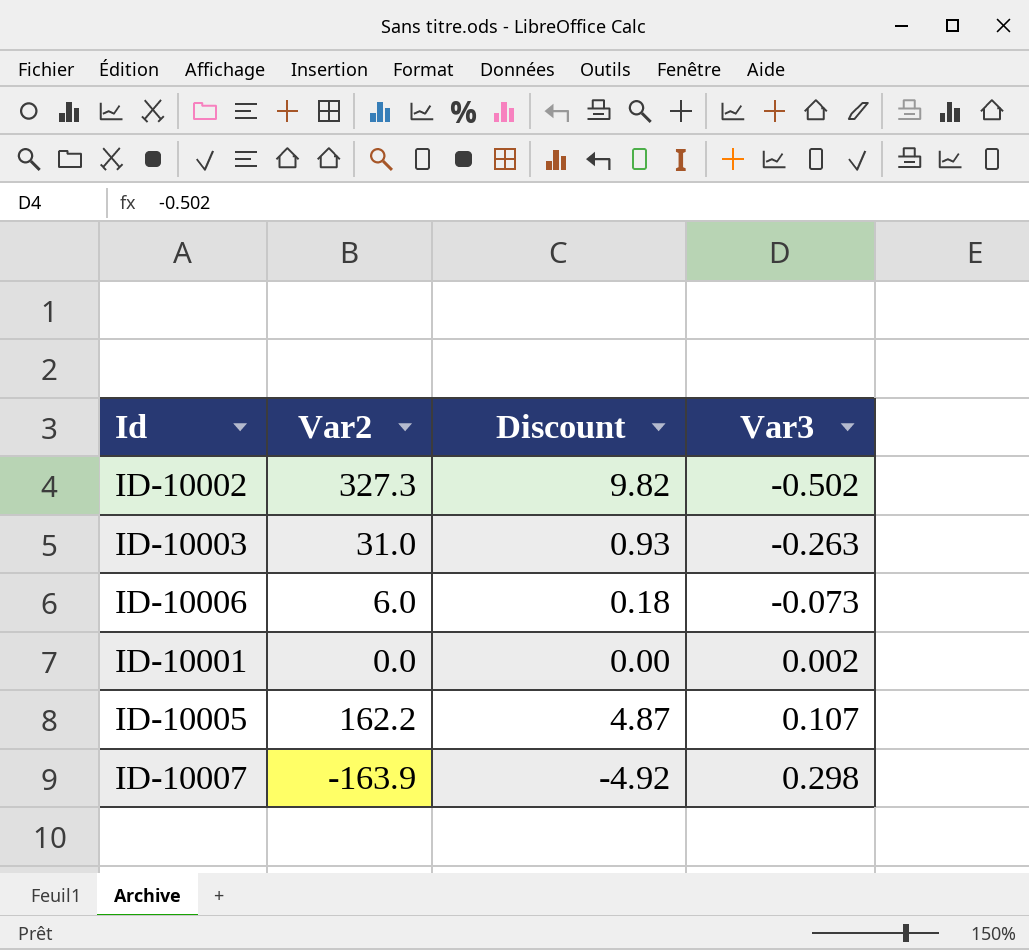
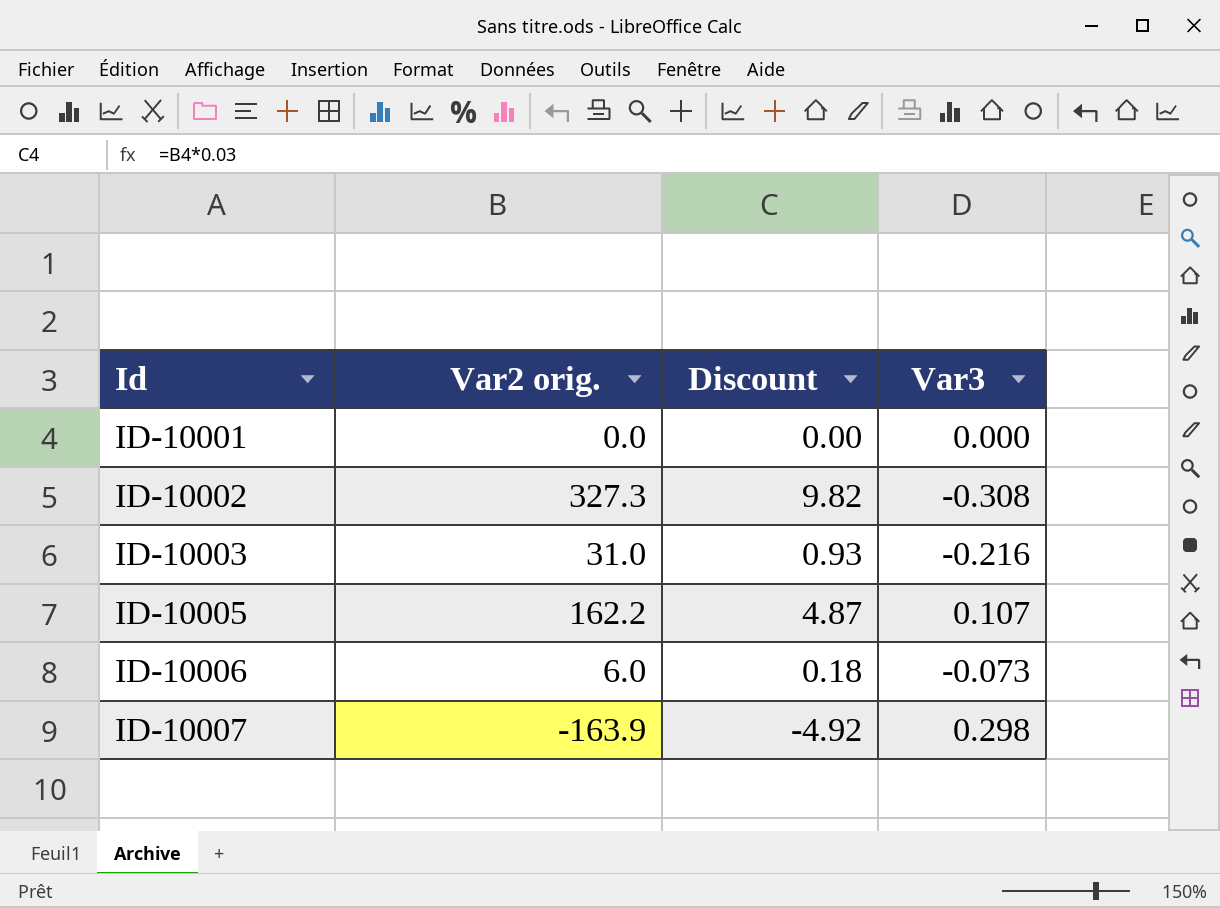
row order: Var3 ascending -> Id ascending
column name: Var2 -> Var2 orig.
ID-10001 | Var3: 0.002 -> 0.000
ID-10002 | Var3: -0.502 -> -0.308
ID-10003 | Var3: -0.263 -> -0.216

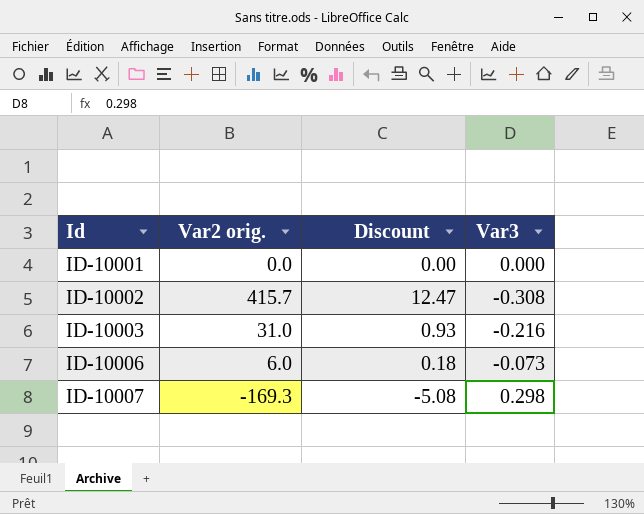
row ID-10005: 162.2 | 4.87 | 0.107 -> none
ID-10002 | Var2 orig.: 327.3 -> 415.7
ID-10002 | Discount: 9.82 -> 12.47
ID-10007 | Var2 orig.: -163.9 -> -169.3
ID-10007 | Discount: -4.92 -> -5.08

